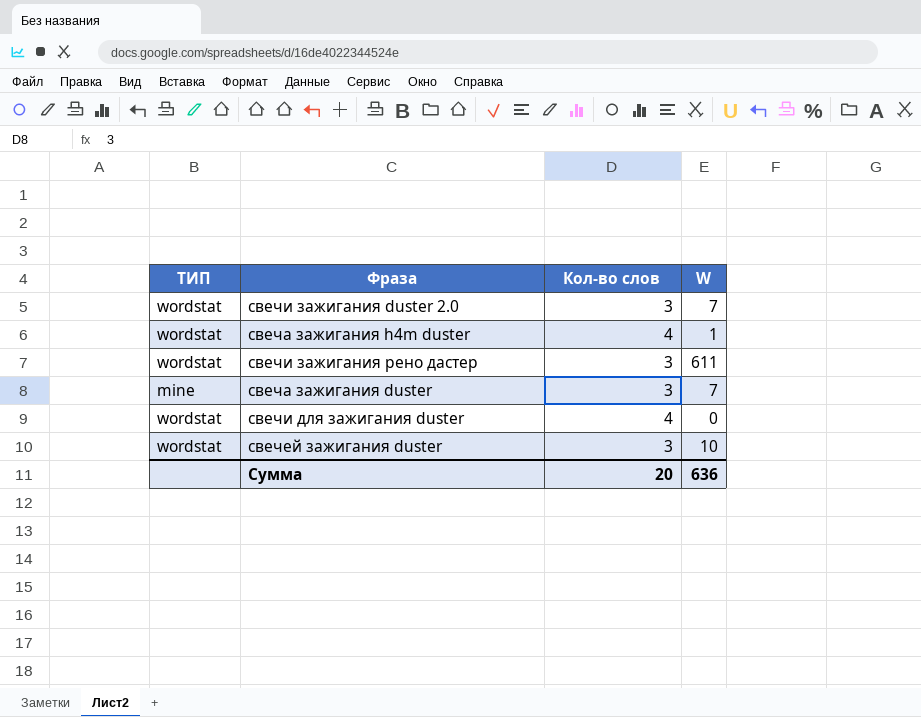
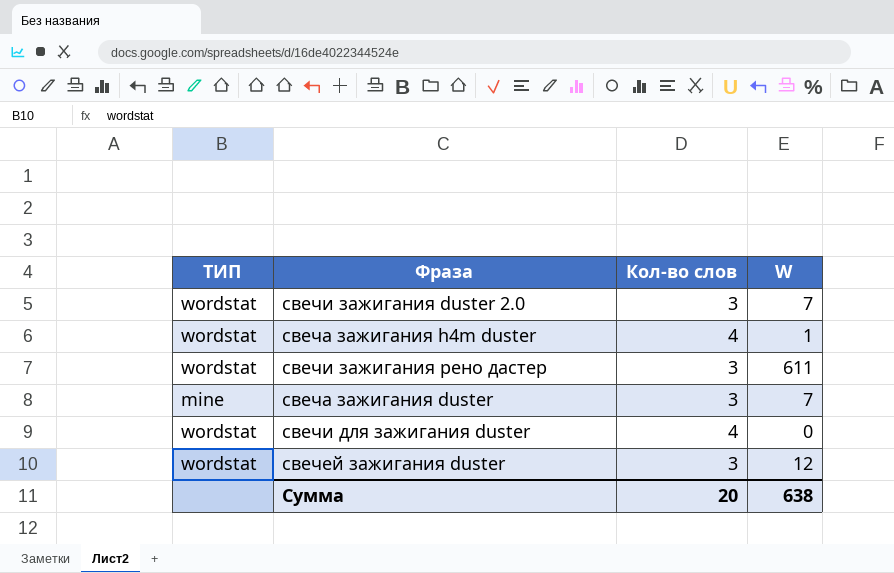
свечей зажигания duster | W: 10 -> 12
Сумма | W: 636 -> 638

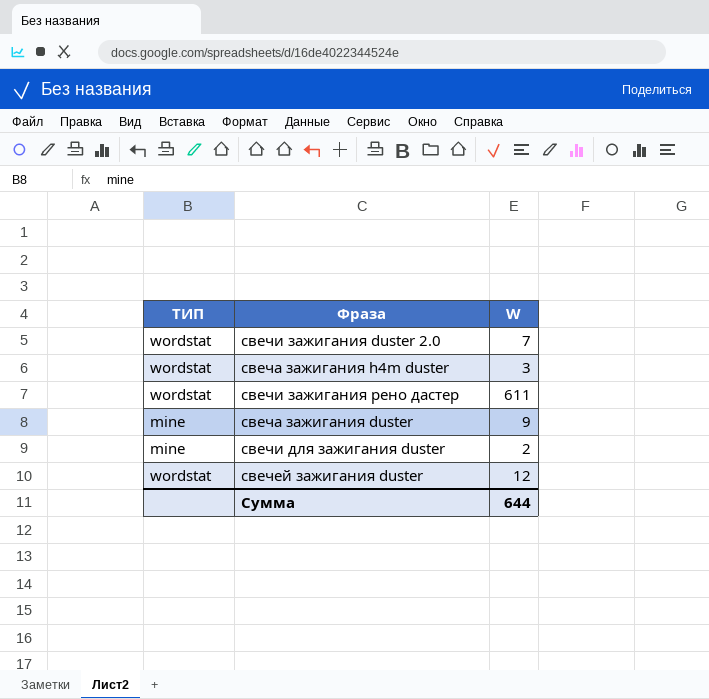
column Кол-во слов | position: 3 -> none
свеча зажигания h4m duster | W: 1 -> 3
свеча зажигания duster | W: 7 -> 9
свечи для зажигания duster | ТИП: wordstat -> mine
свечи для зажигания duster | W: 0 -> 2
Сумма | W: 638 -> 644

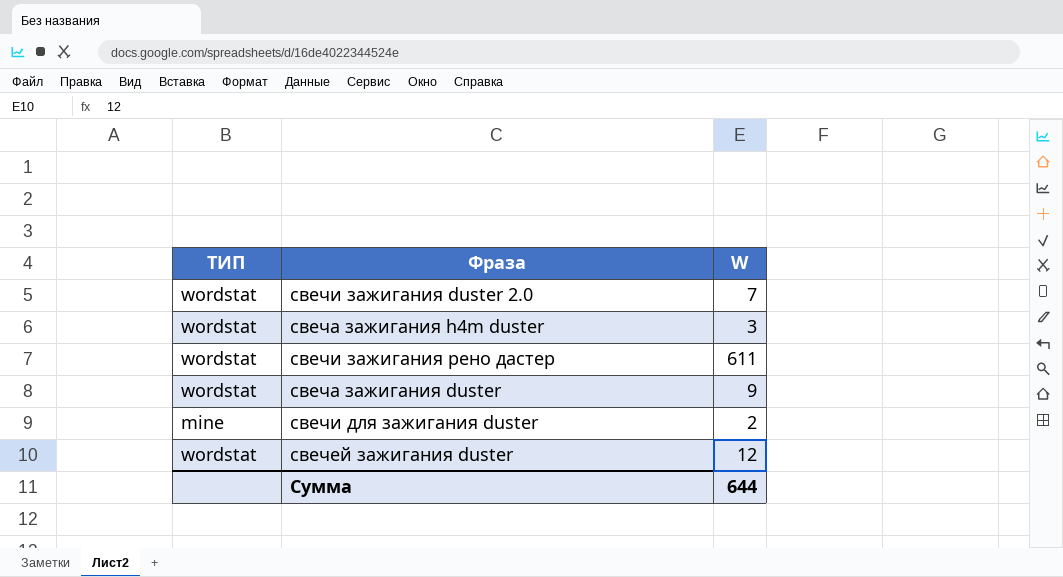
свеча зажигания duster | ТИП: mine -> wordstat

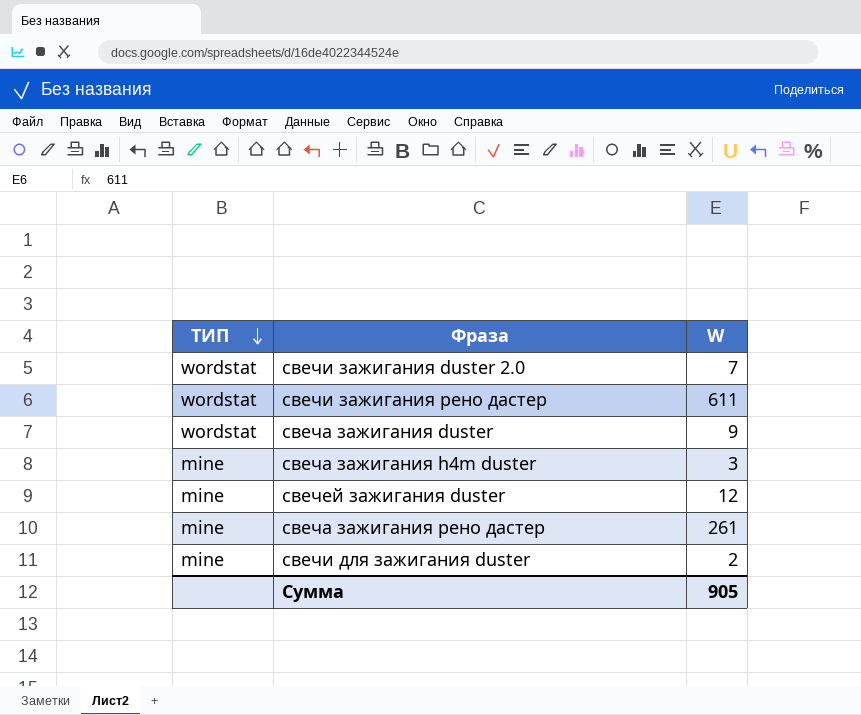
row order: none -> ТИП descending
свеча зажигания h4m duster | ТИП: wordstat -> mine
свечей зажигания duster | ТИП: wordstat -> mine
row свеча зажигания рено дастер: none -> mine | 261
Сумма | W: 644 -> 905

